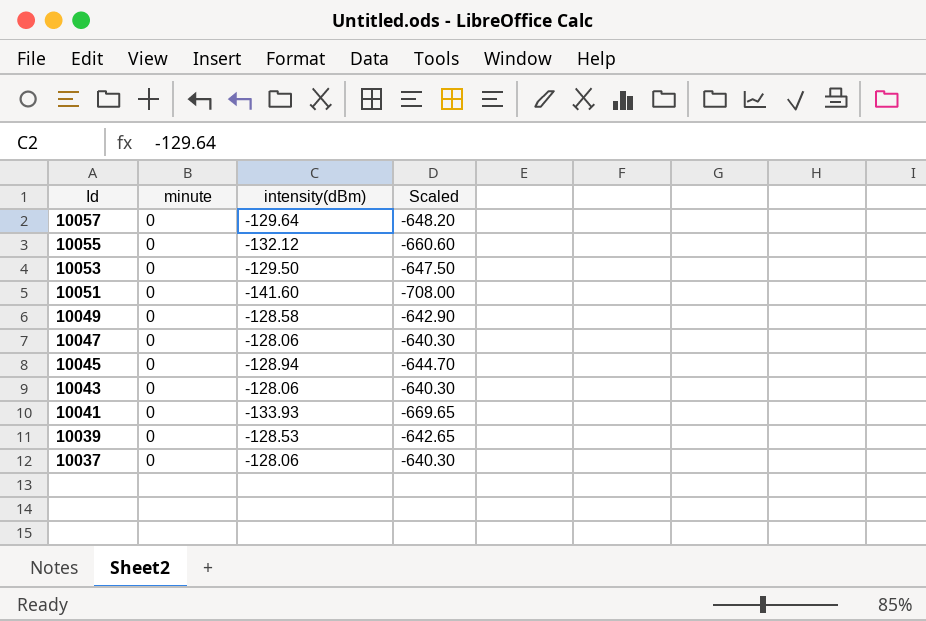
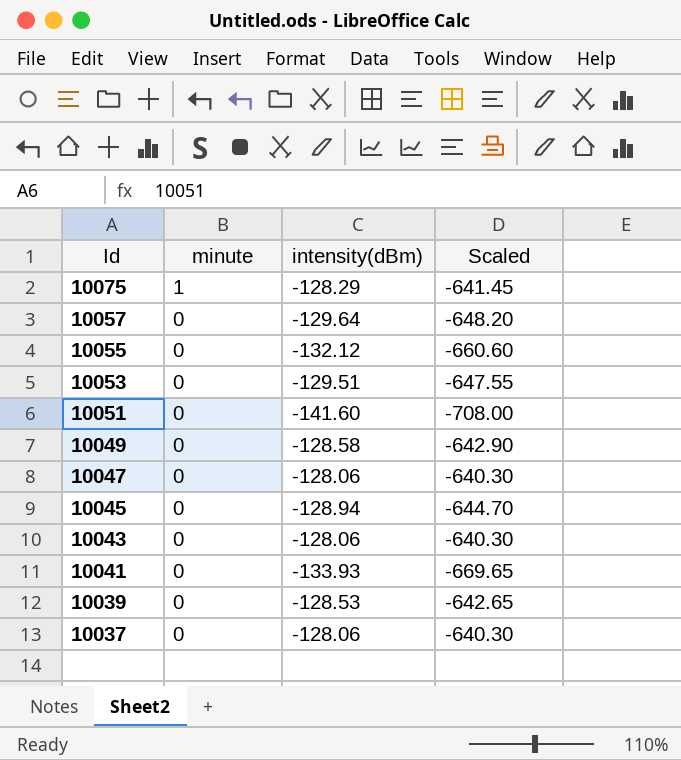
row 10075: none -> 1 | -128.29 | -641.45
10053 | intensity(dBm): -129.50 -> -129.51
10053 | Scaled: -647.50 -> -647.55

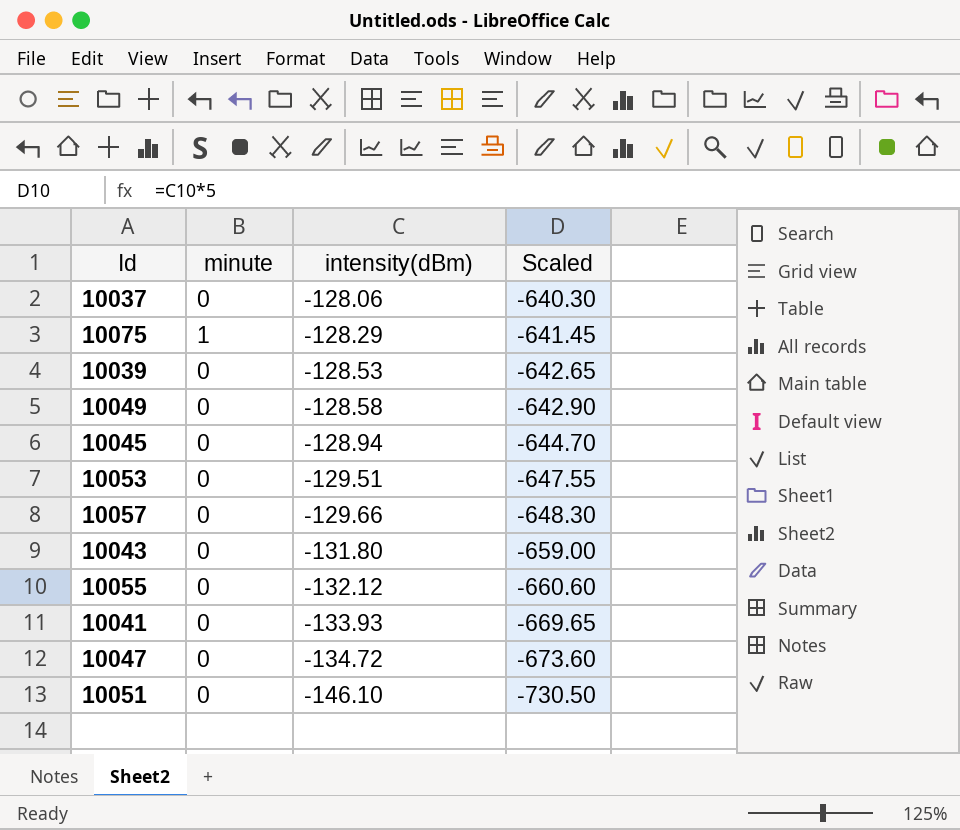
row order: Id descending -> intensity(dBm) descending
10057 | intensity(dBm): -129.64 -> -129.66
10057 | Scaled: -648.20 -> -648.30
10043 | intensity(dBm): -128.06 -> -131.80
10043 | Scaled: -640.30 -> -659.00
10047 | intensity(dBm): -128.06 -> -134.72
10047 | Scaled: -640.30 -> -673.60
10051 | intensity(dBm): -141.60 -> -146.10
10051 | Scaled: -708.00 -> -730.50

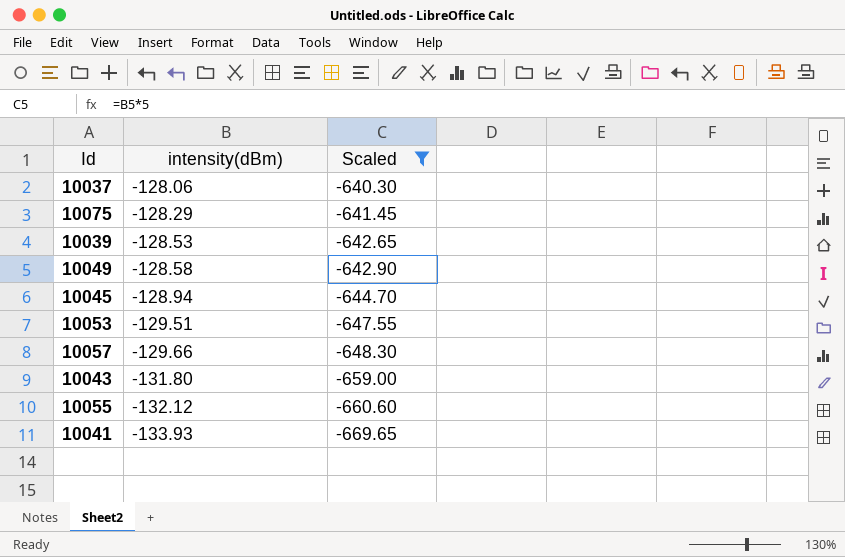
filter: none -> Scaled >= -669.65
column minute | position: 2 -> none

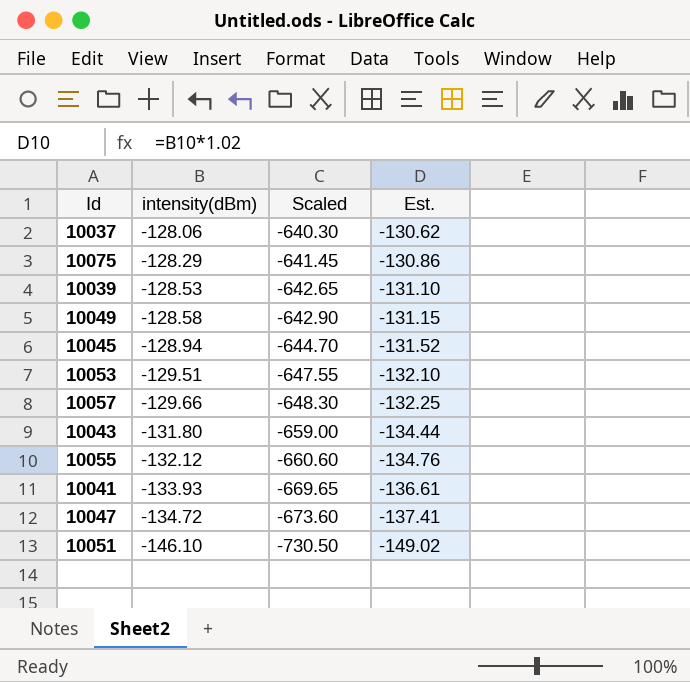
filter: Scaled >= -669.65 -> none
column Est. | formula: none -> [intensity(dBm)] * 1.02

